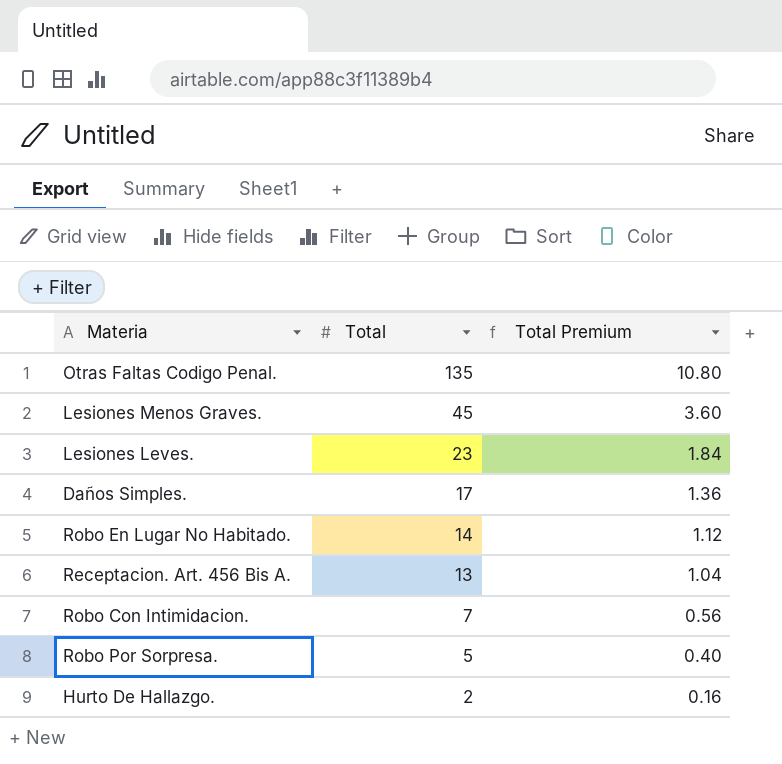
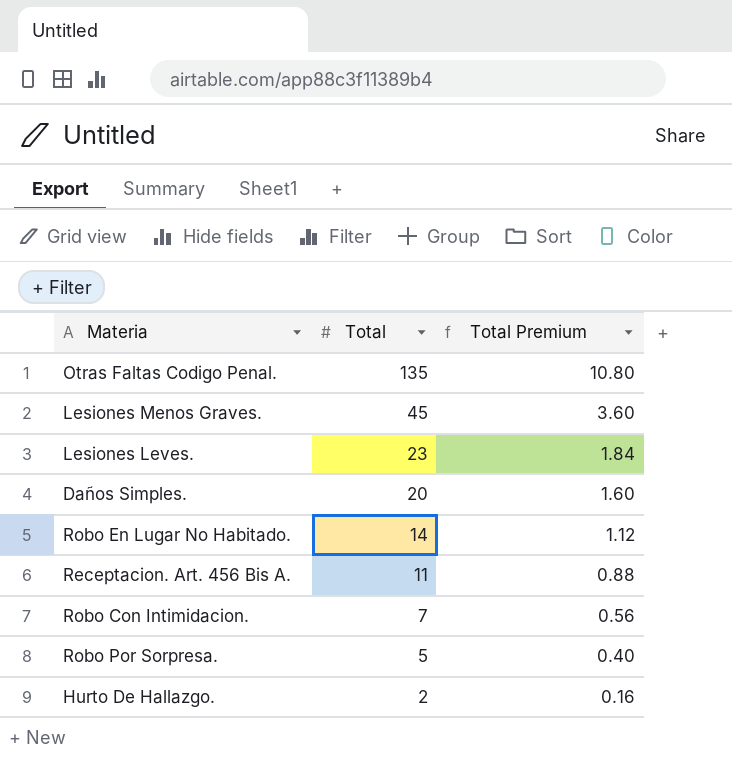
Daños Simples. | Total: 17 -> 20
Daños Simples. | Total Premium: 1.36 -> 1.60
Receptacion. Art. 456 Bis A. | Total: 13 -> 11
Receptacion. Art. 456 Bis A. | Total Premium: 1.04 -> 0.88

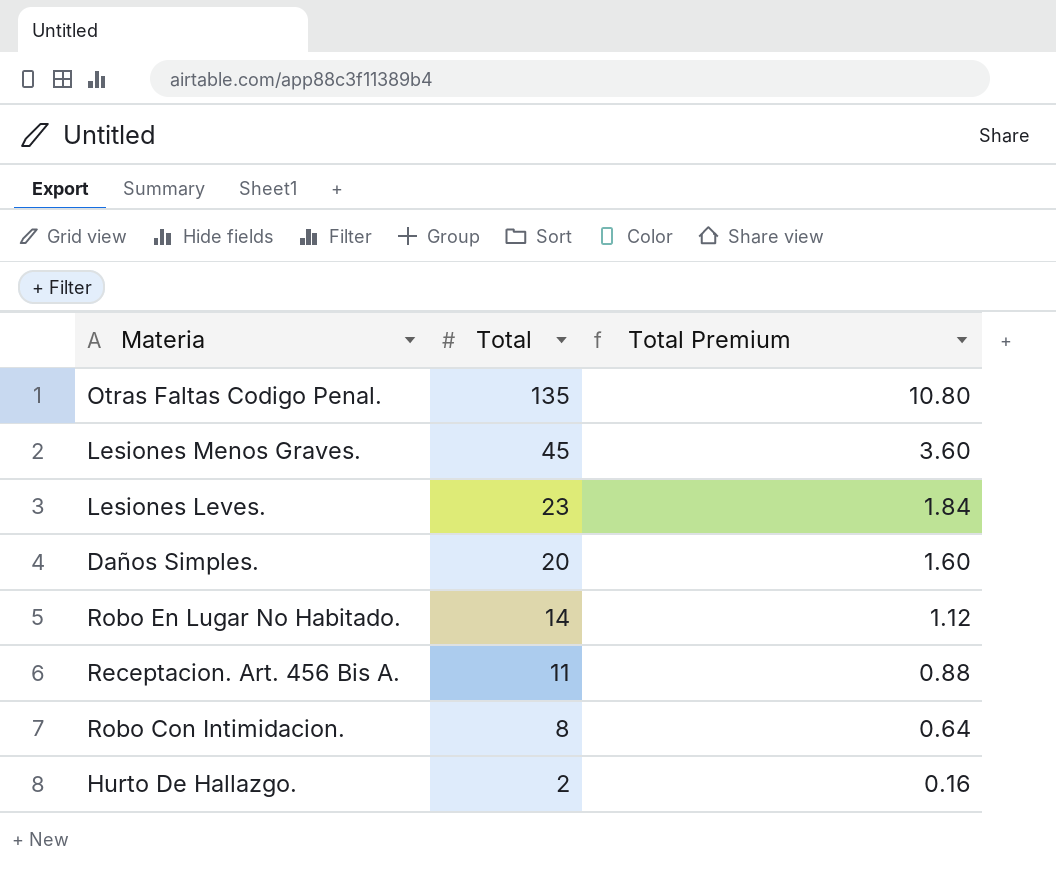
row Robo Por Sorpresa.: 5 | 0.40 -> none
Robo Con Intimidacion. | Total: 7 -> 8
Robo Con Intimidacion. | Total Premium: 0.56 -> 0.64

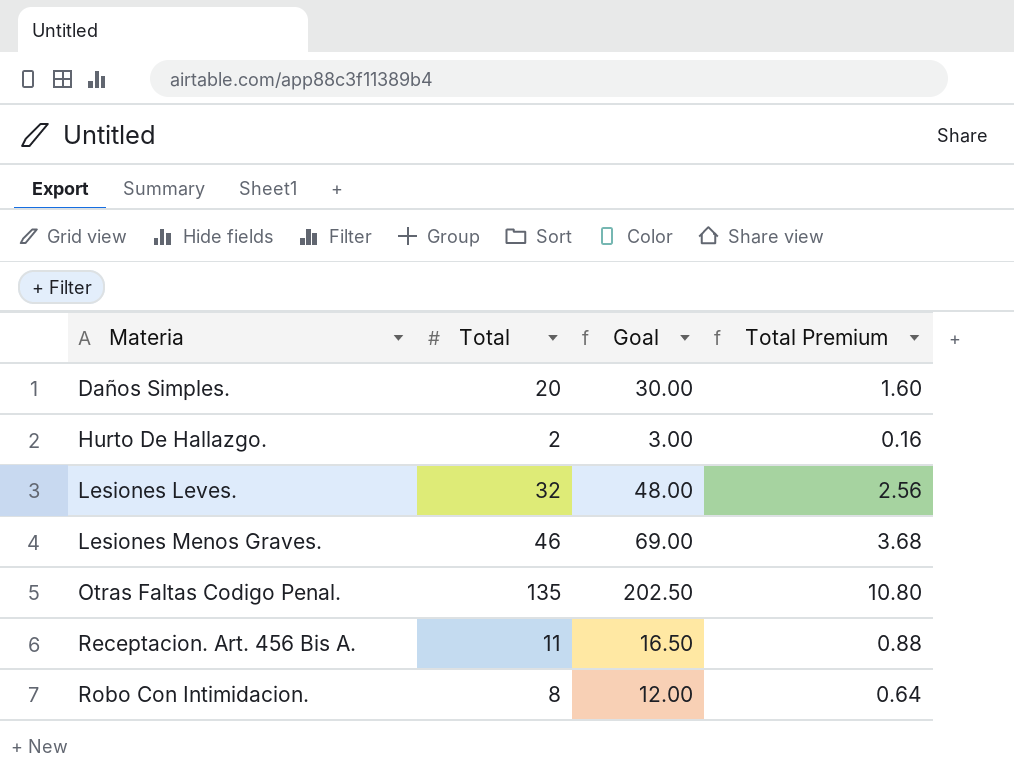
row order: Total descending -> Materia ascending
column Goal | formula: none -> [Total] * 1.5
row Robo En Lugar No Habitado.: 14 | 1.12 -> none
Lesiones Leves. | Total: 23 -> 32
Lesiones Leves. | Total Premium: 1.84 -> 2.56
Lesiones Menos Graves. | Total: 45 -> 46
Lesiones Menos Graves. | Total Premium: 3.60 -> 3.68

